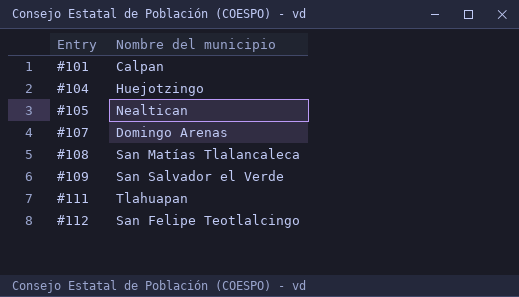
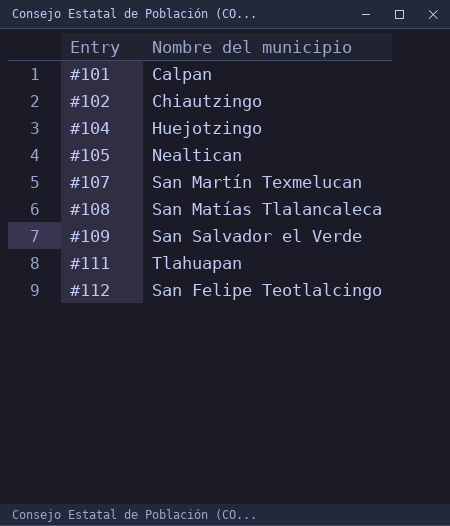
row #102: none -> Chiautzingo
#107 | Nombre del municipio: Domingo Arenas -> San Martín Texmelucan

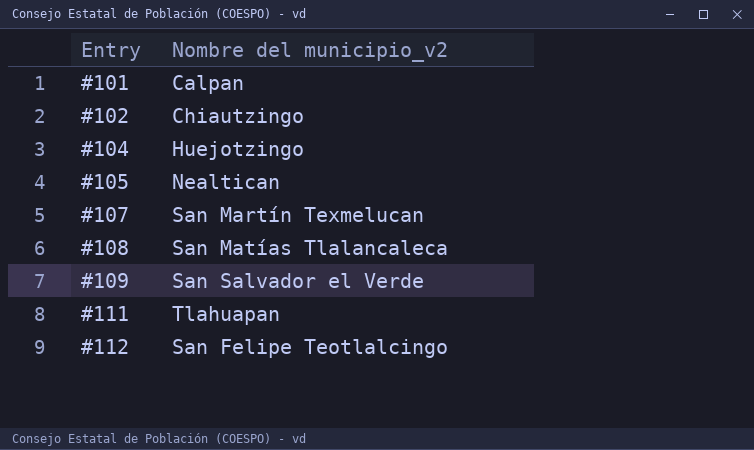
column name: Nombre del municipio -> Nombre del municipio_v2

